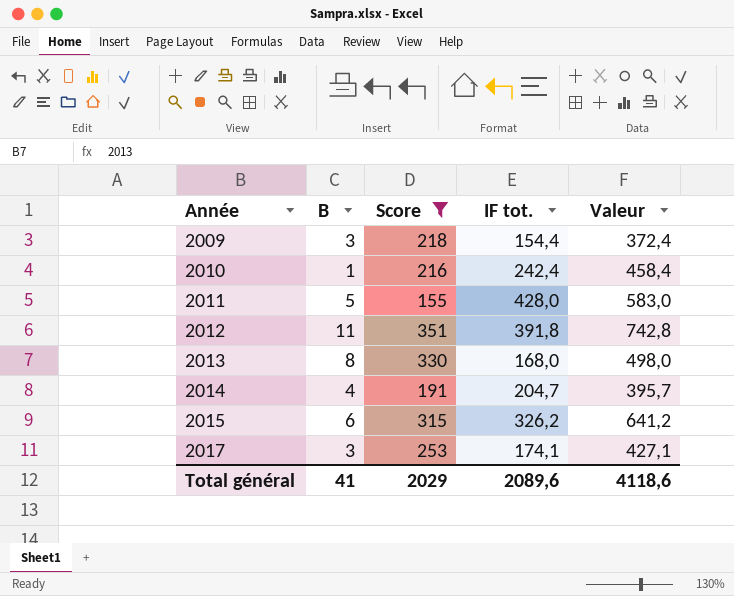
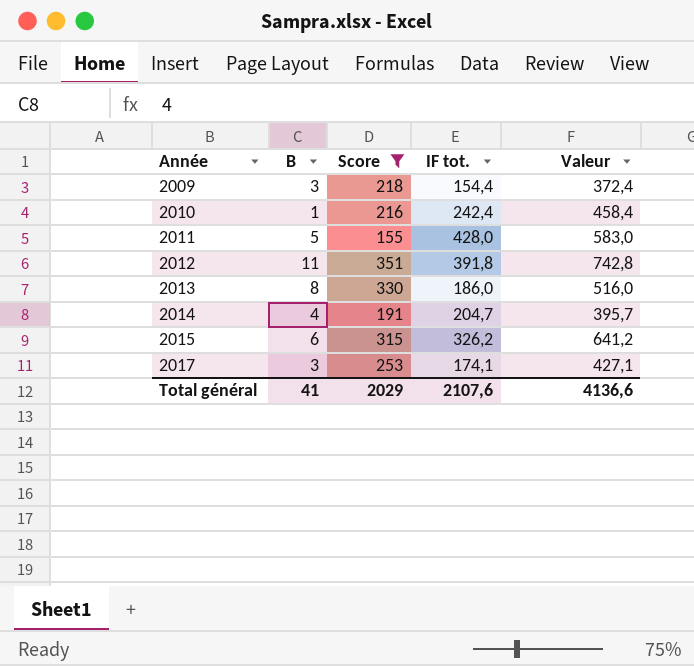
2013 | IF tot.: 168,0 -> 186,0
2013 | Valeur: 498,0 -> 516,0
Total général | IF tot.: 2089,6 -> 2107,6
Total général | Valeur: 4118,6 -> 4136,6

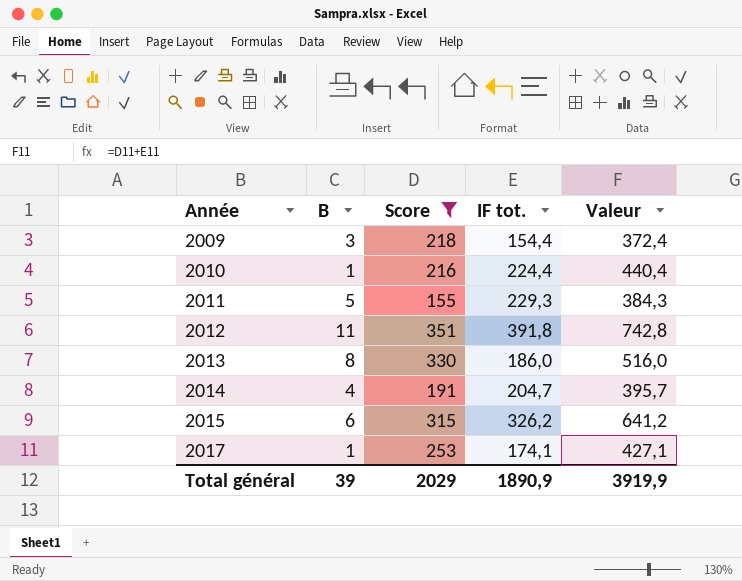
2010 | IF tot.: 242,4 -> 224,4
2010 | Valeur: 458,4 -> 440,4
2011 | IF tot.: 428,0 -> 229,3
2011 | Valeur: 583,0 -> 384,3
2017 | B: 3 -> 1
Total général | B: 41 -> 39
Total général | IF tot.: 2107,6 -> 1890,9
Total général | Valeur: 4136,6 -> 3919,9

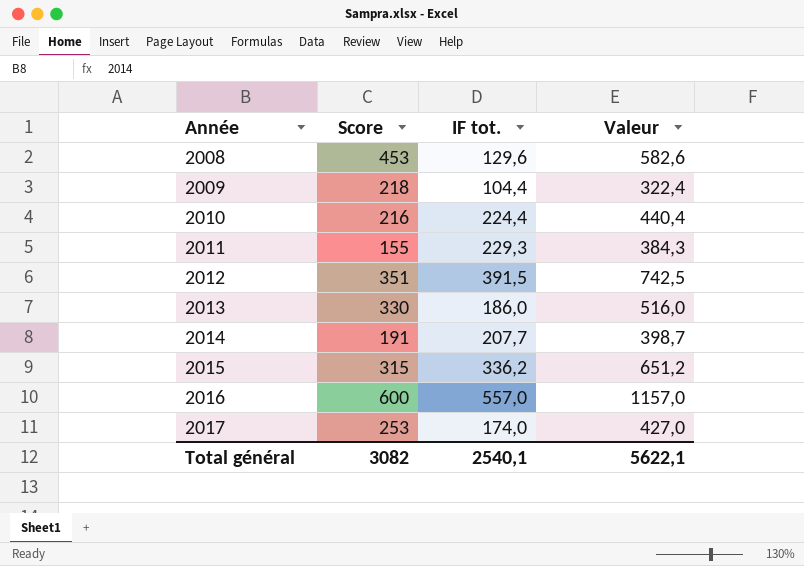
filter: Score <= 351 -> none
column B | position: 2 -> none
2009 | IF tot.: 154,4 -> 104,4
2009 | Valeur: 372,4 -> 322,4
2012 | IF tot.: 391,8 -> 391,5
2012 | Valeur: 742,8 -> 742,5
2014 | IF tot.: 204,7 -> 207,7
2014 | Valeur: 395,7 -> 398,7
2015 | IF tot.: 326,2 -> 336,2
2015 | Valeur: 641,2 -> 651,2
2017 | IF tot.: 174,1 -> 174,0
2017 | Valeur: 427,1 -> 427,0
Total général | Score: 2029 -> 3082
Total général | IF tot.: 1890,9 -> 2540,1
Total général | Valeur: 3919,9 -> 5622,1

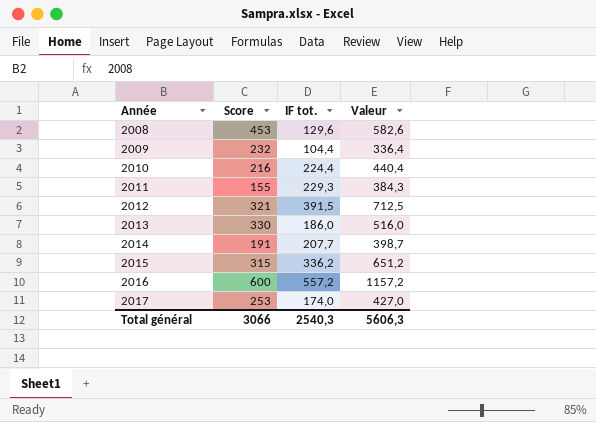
2009 | Score: 218 -> 232
2009 | Valeur: 322,4 -> 336,4
2012 | Score: 351 -> 321
2012 | Valeur: 742,5 -> 712,5
2016 | IF tot.: 557,0 -> 557,2
2016 | Valeur: 1157,0 -> 1157,2
Total général | Score: 3082 -> 3066
Total général | IF tot.: 2540,1 -> 2540,3
Total général | Valeur: 5622,1 -> 5606,3

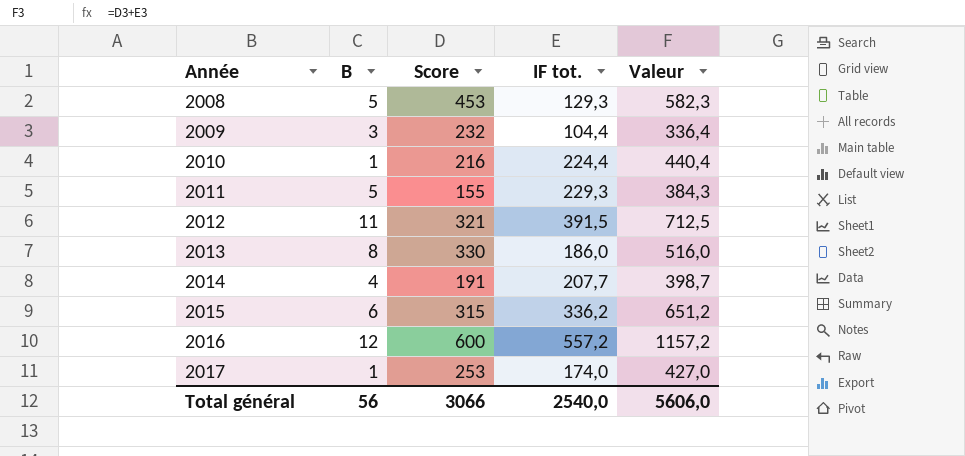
column B | position: none -> 2
2008 | IF tot.: 129,6 -> 129,3
2008 | Valeur: 582,6 -> 582,3
Total général | IF tot.: 2540,3 -> 2540,0
Total général | Valeur: 5606,3 -> 5606,0

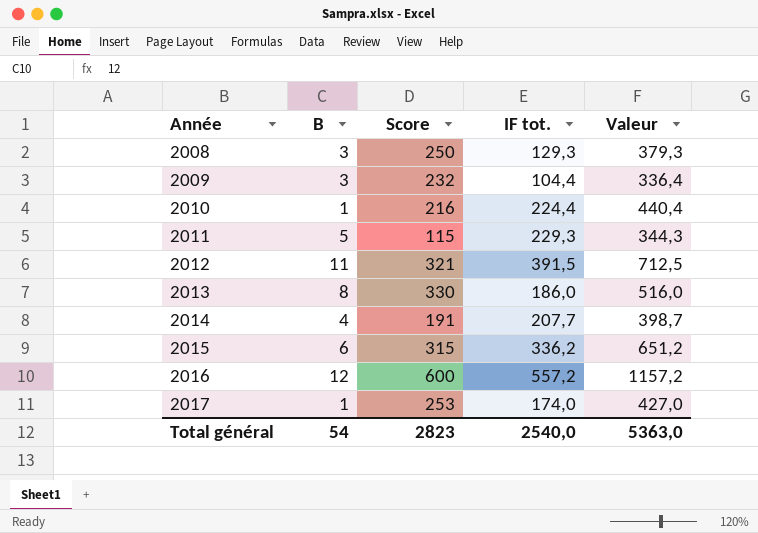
2008 | B: 5 -> 3
2008 | Score: 453 -> 250
2008 | Valeur: 582,3 -> 379,3
2011 | Score: 155 -> 115
2011 | Valeur: 384,3 -> 344,3
Total général | B: 56 -> 54
Total général | Score: 3066 -> 2823
Total général | Valeur: 5606,0 -> 5363,0

